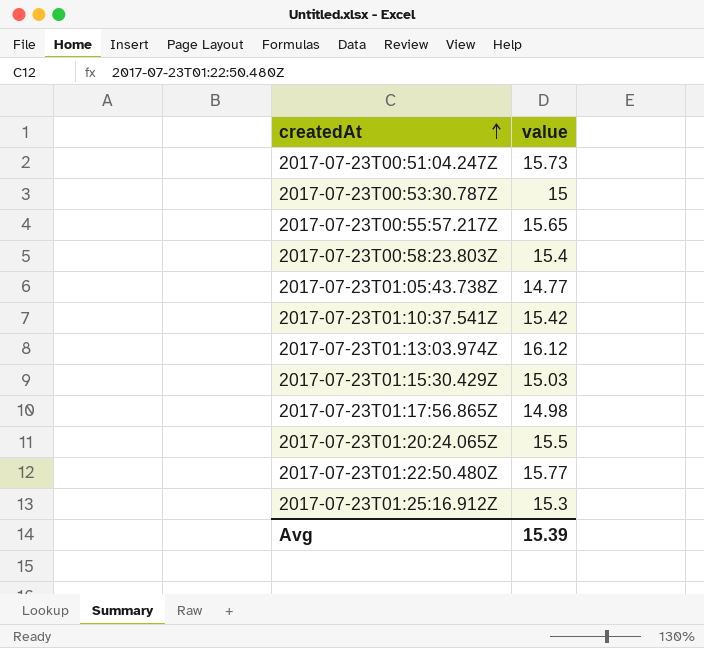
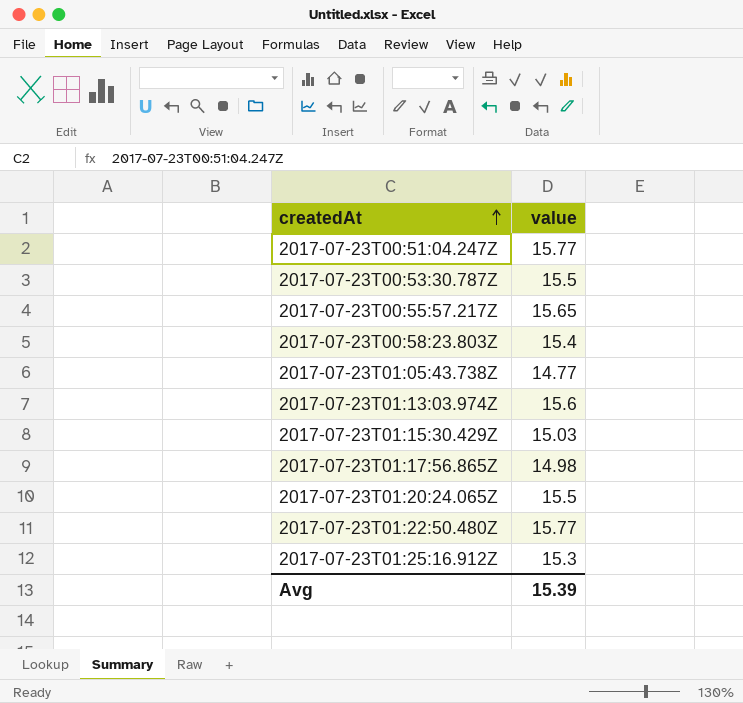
row 2017-07-23T01:10:37.541Z: 15.42 -> none
2017-07-23T00:51:04.247Z | value: 15.73 -> 15.77
2017-07-23T00:53:30.787Z | value: 15 -> 15.5
2017-07-23T01:13:03.974Z | value: 16.12 -> 15.6

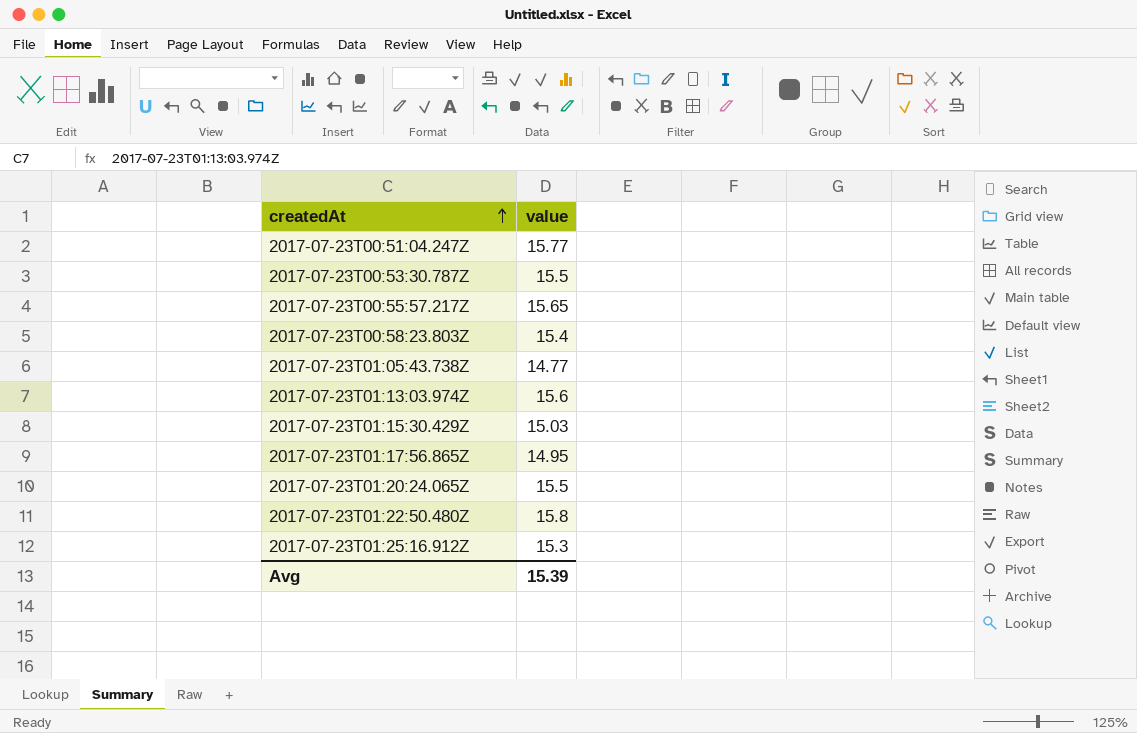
2017-07-23T01:17:56.865Z | value: 14.98 -> 14.95
2017-07-23T01:22:50.480Z | value: 15.77 -> 15.8

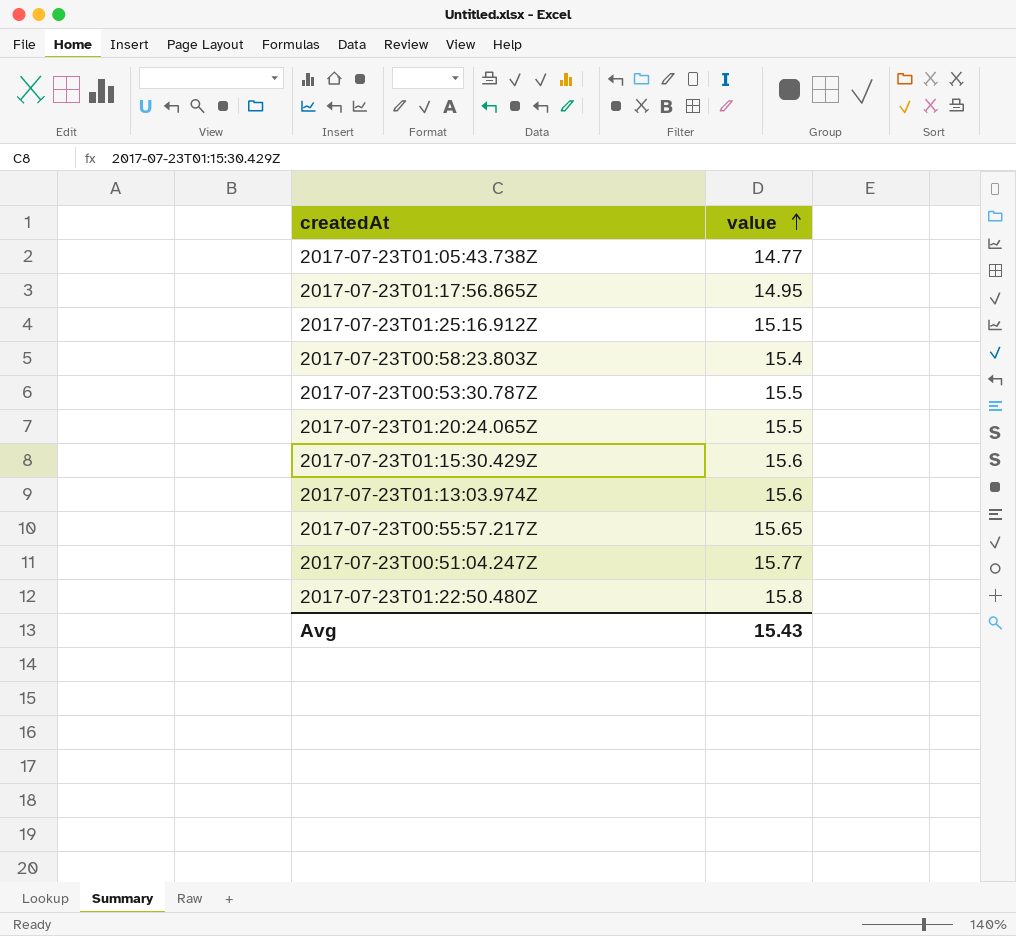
row order: createdAt ascending -> value ascending
2017-07-23T01:25:16.912Z | value: 15.3 -> 15.15
2017-07-23T01:15:30.429Z | value: 15.03 -> 15.6
Avg | value: 15.39 -> 15.43

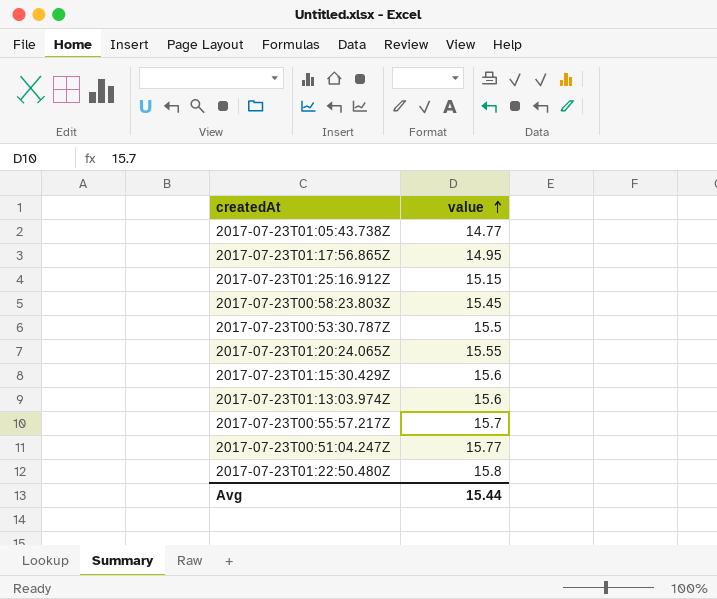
2017-07-23T00:58:23.803Z | value: 15.4 -> 15.45
2017-07-23T01:20:24.065Z | value: 15.5 -> 15.55
2017-07-23T00:55:57.217Z | value: 15.65 -> 15.7
Avg | value: 15.43 -> 15.44

